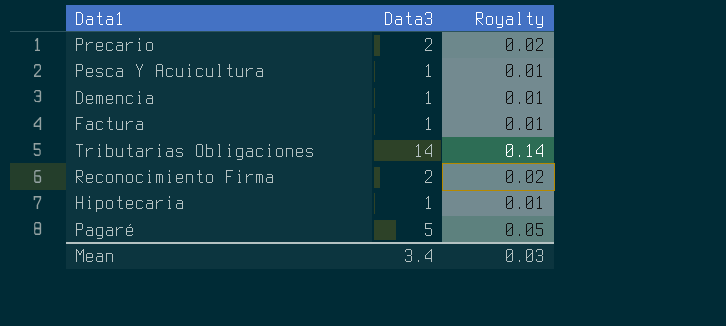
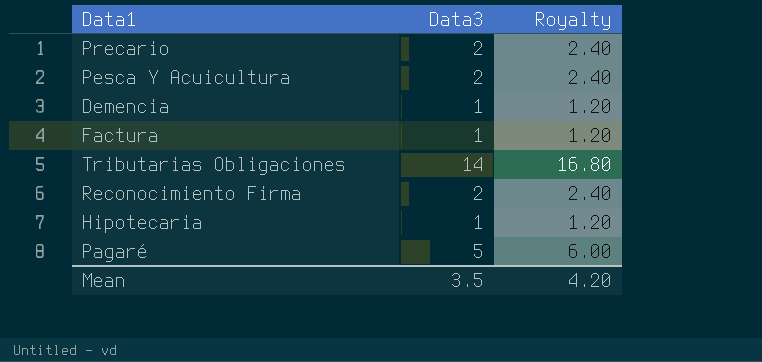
column Royalty | formula: [Data3] * 0.01 -> [Data3] * 1.2
Pesca Y Acuicultura | Data3: 1 -> 2
Mean | Data3: 3.4 -> 3.5
Mean | Royalty: 0.03 -> 4.20

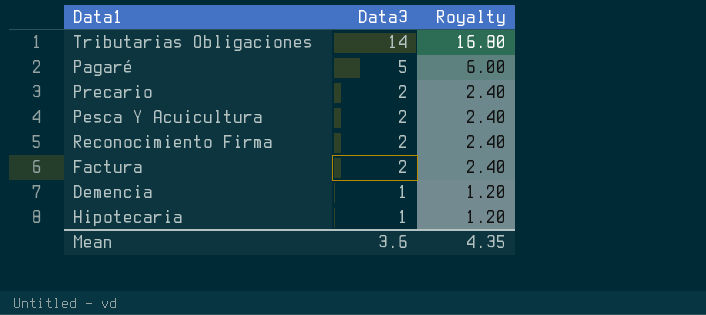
row order: none -> Data3 descending
Factura | Data3: 1 -> 2
Factura | Royalty: 1.20 -> 2.40
Mean | Data3: 3.5 -> 3.6
Mean | Royalty: 4.20 -> 4.35

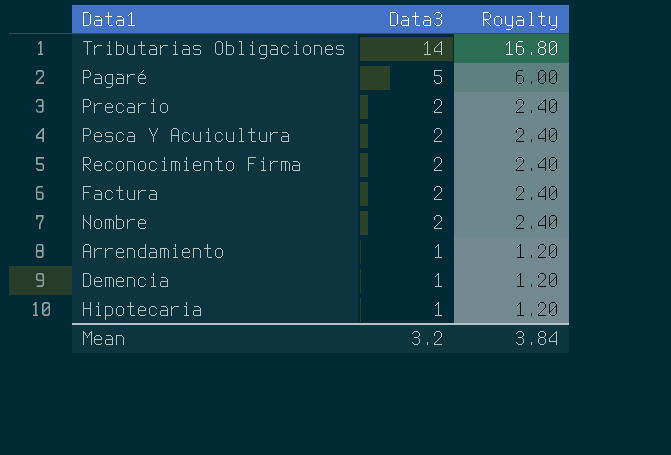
row Nombre: none -> 2 | 2.40
row Arrendamiento: none -> 1 | 1.20
Mean | Data3: 3.6 -> 3.2
Mean | Royalty: 4.35 -> 3.84

